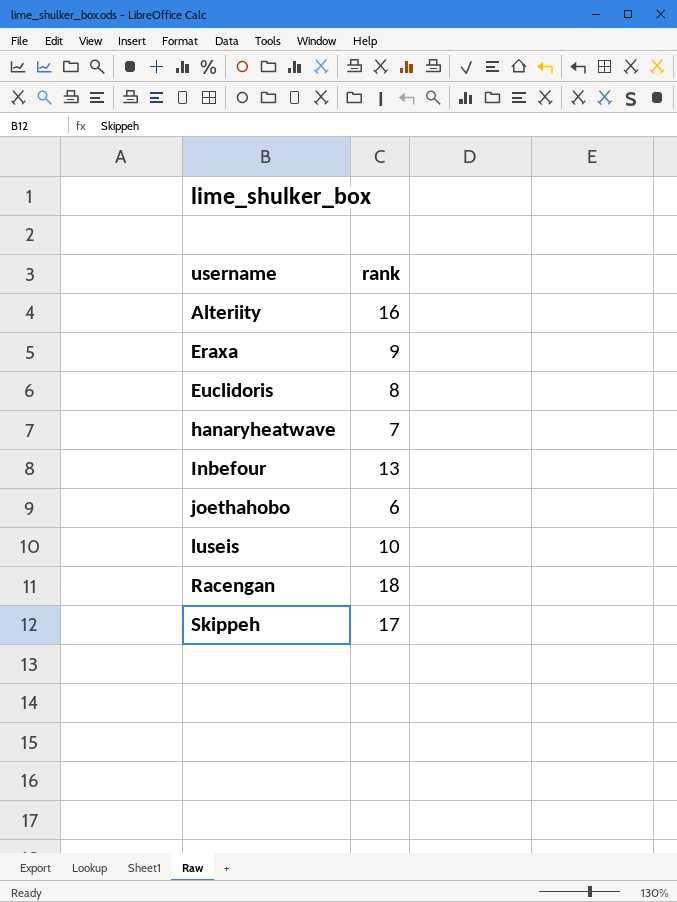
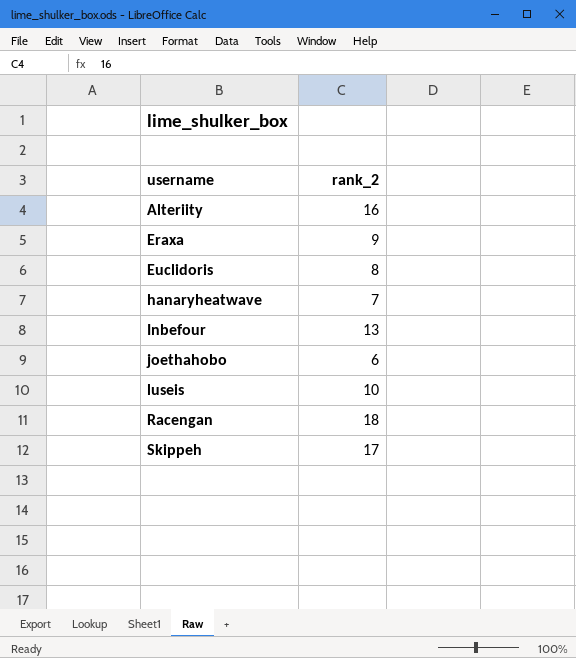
column name: rank -> rank_2

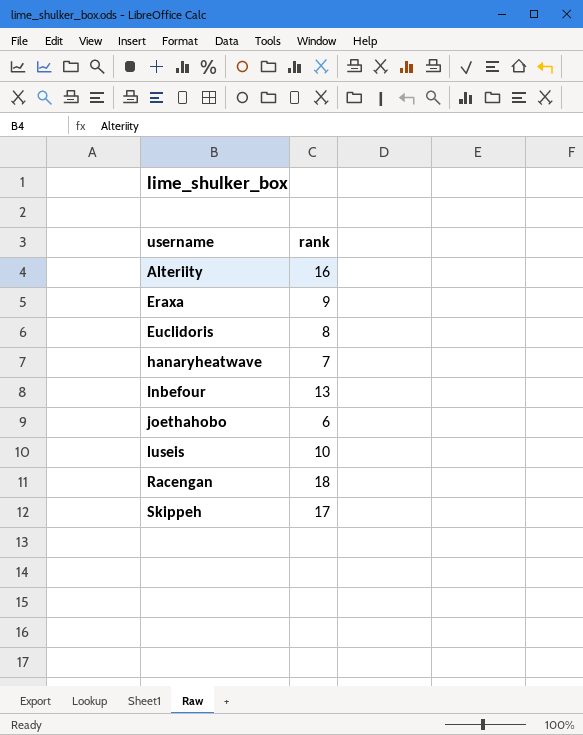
column name: rank_2 -> rank

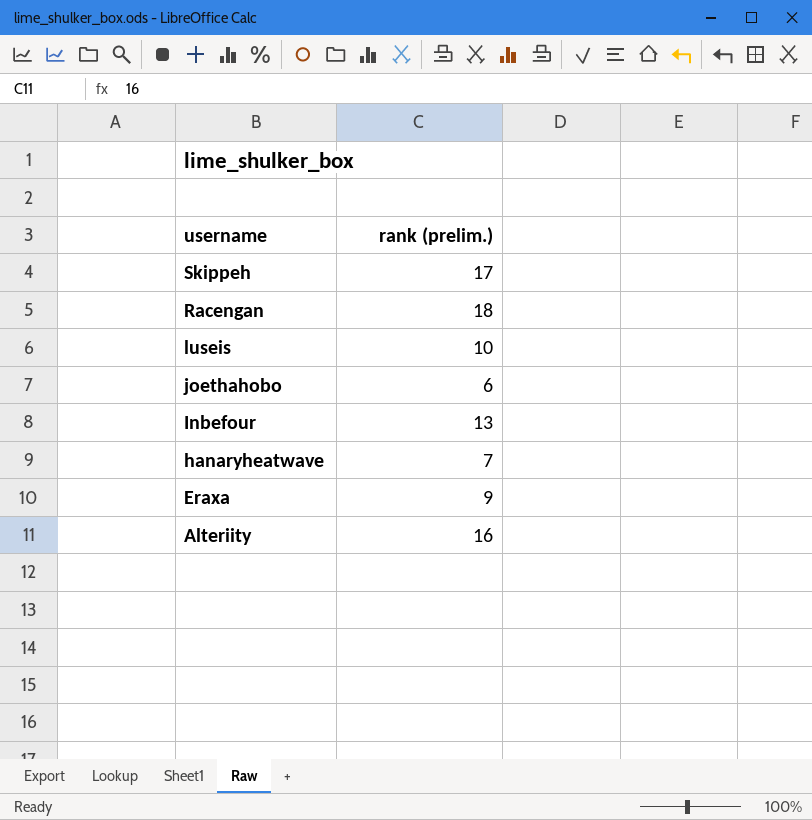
row order: username ascending -> username descending
column name: rank -> rank (prelim.)
row Euclidoris: 8 -> none

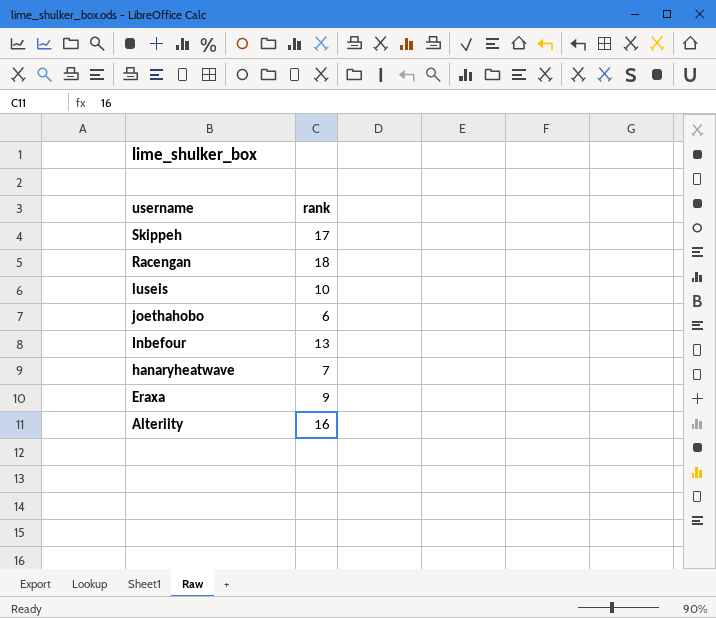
column name: rank (prelim.) -> rank

